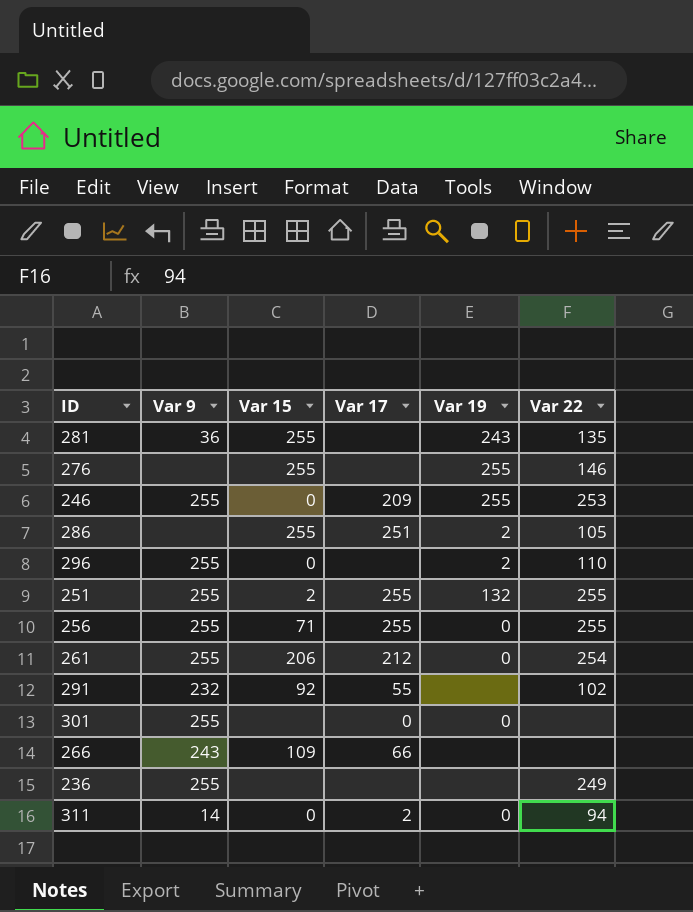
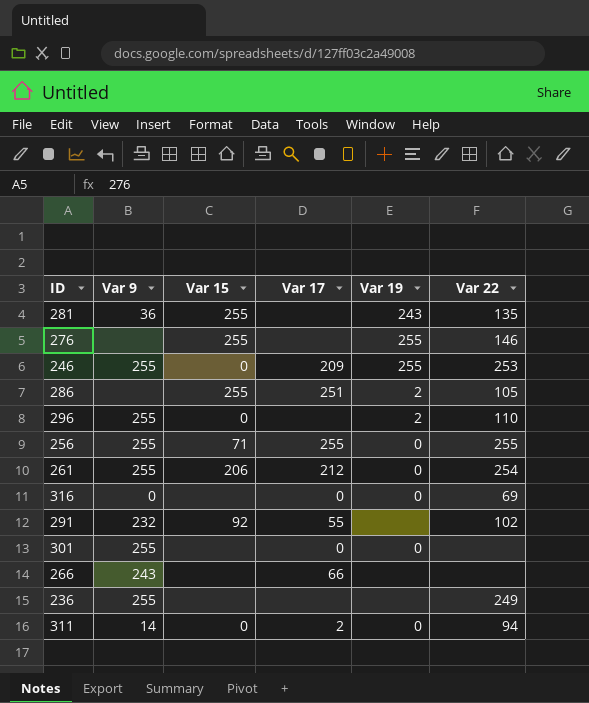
row 251: 255 | 2 | 255 | 132 | 255 -> none
row 316: none -> 0 | none | 0 | 0 | 69
266 | Var 15: 109 -> none

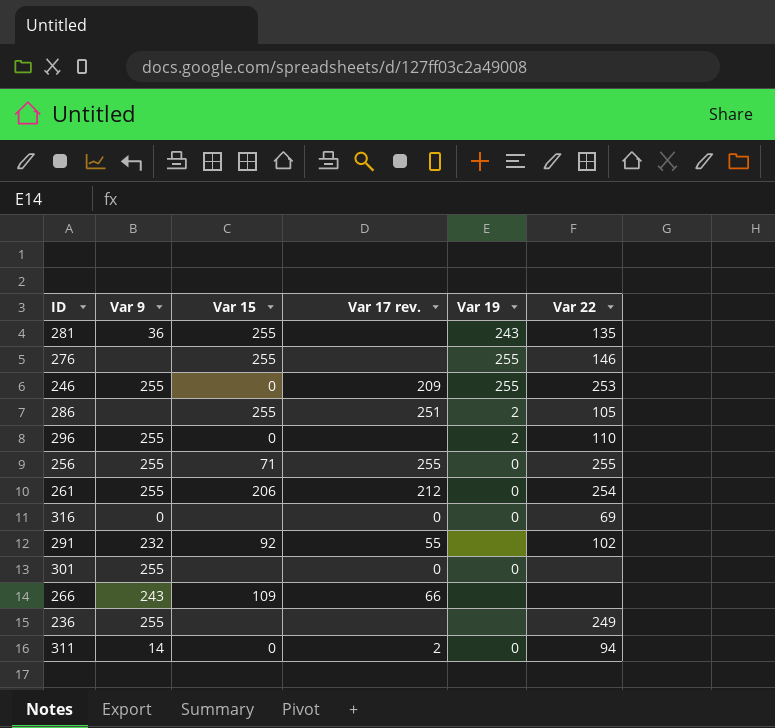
column name: Var 17 -> Var 17 rev.
266 | Var 15: none -> 109

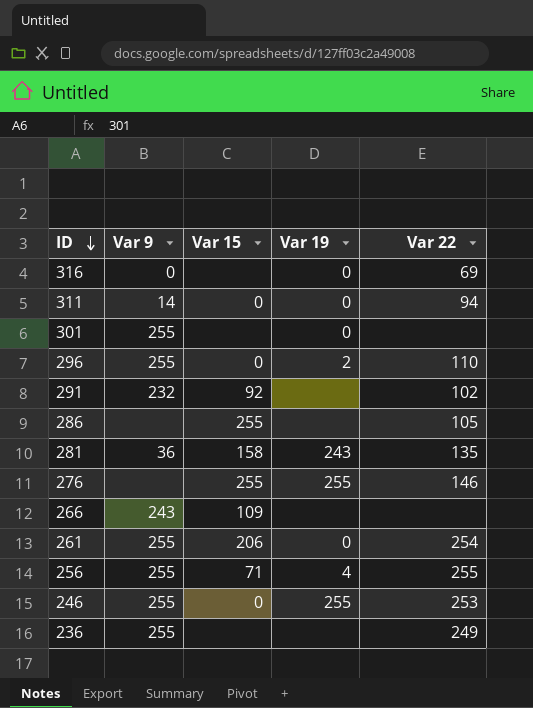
row order: none -> ID descending
column Var 17 rev. | position: 4 -> none
286 | Var 19: 2 -> none
281 | Var 15: 255 -> 158
256 | Var 19: 0 -> 4

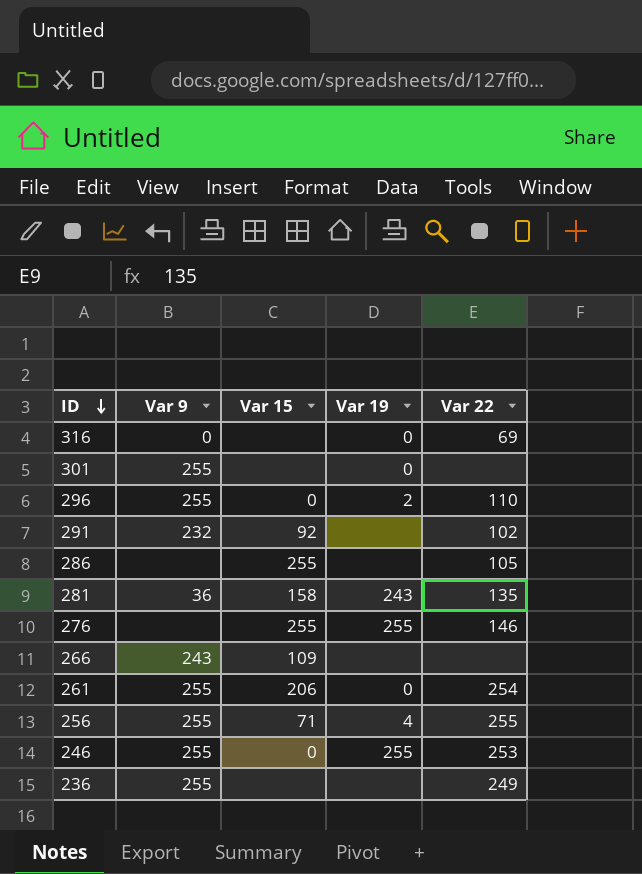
row 311: 14 | 0 | 0 | 94 -> none

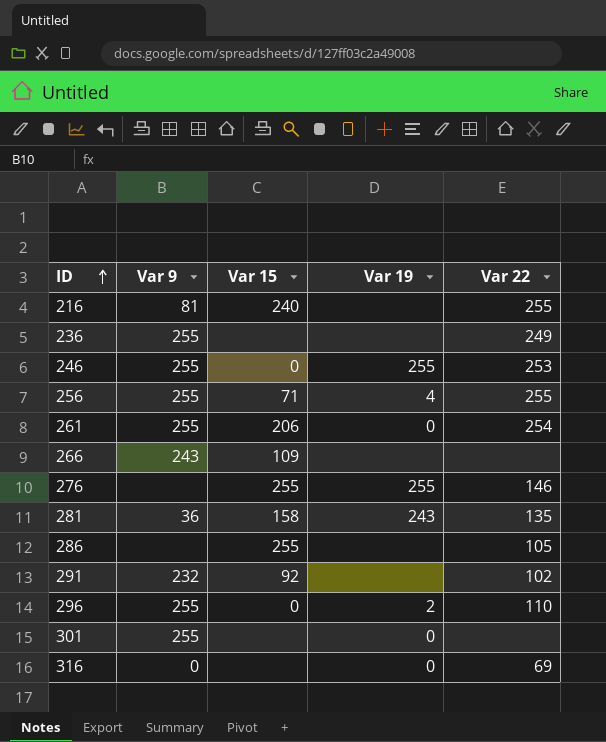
row order: ID descending -> ID ascending
row 216: none -> 81 | 240 | none | 255

